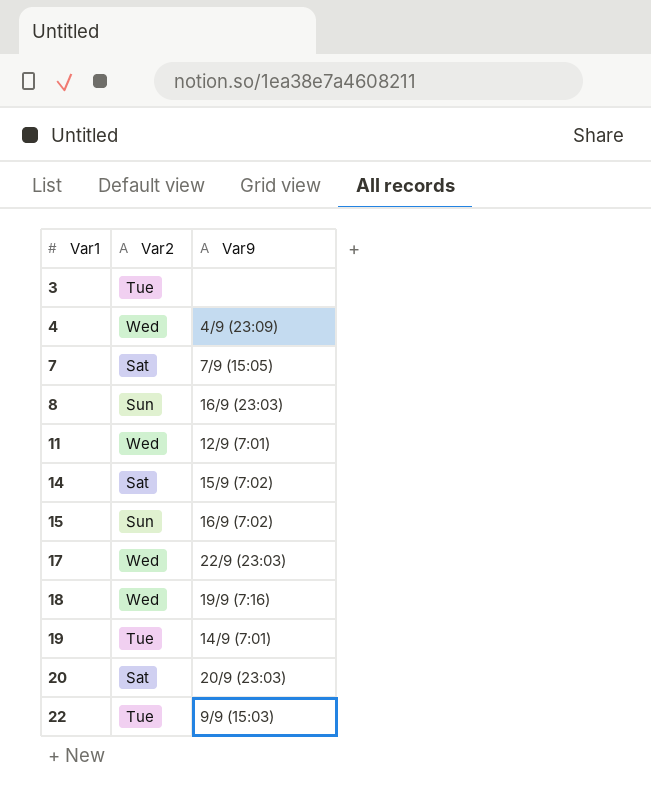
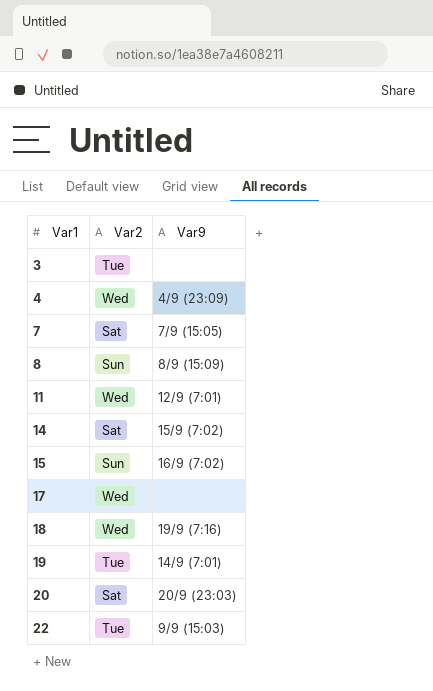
8 | Var9: 16/9 (23:03) -> 8/9 (15:09)
17 | Var9: 22/9 (23:03) -> none

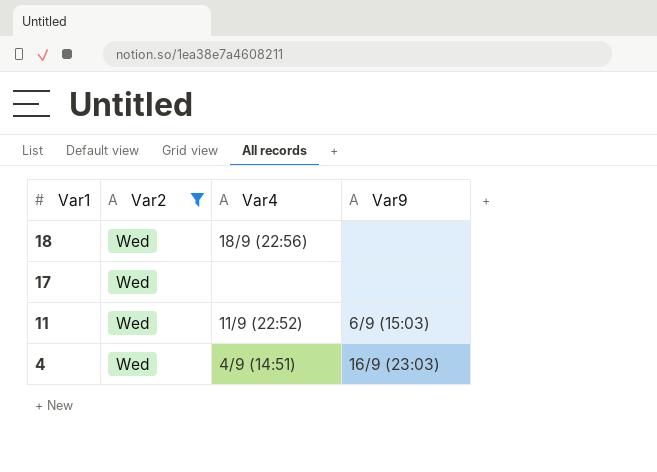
filter: none -> Var2 = Wed
row order: Var1 ascending -> Var1 descending
column Var4 | position: none -> 3
18 | Var9: 19/9 (7:16) -> none
11 | Var9: 12/9 (7:01) -> 6/9 (15:03)
4 | Var9: 4/9 (23:09) -> 16/9 (23:03)

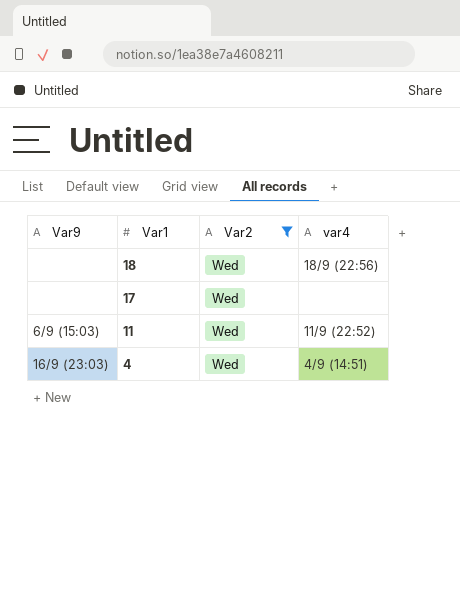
column Var9 | position: 4 -> 1
column name: Var4 -> var4

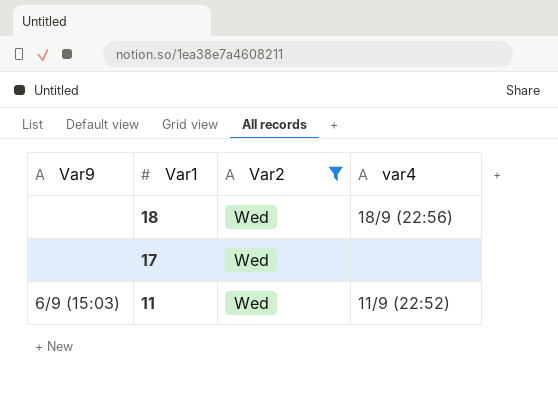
row 4: 16/9 (23:03) | Wed | 4/9 (14:51) -> none

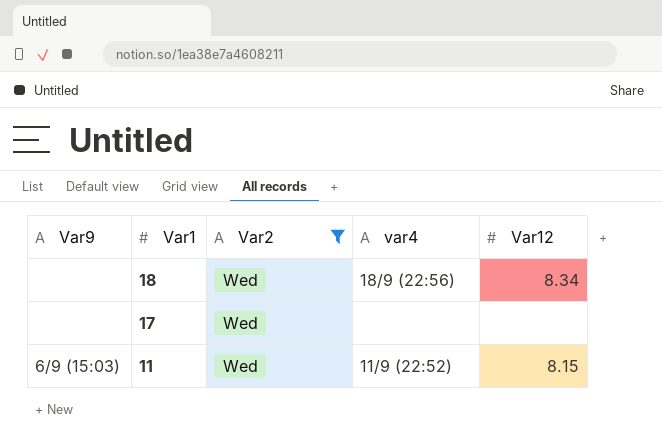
column Var12 | position: none -> 5

